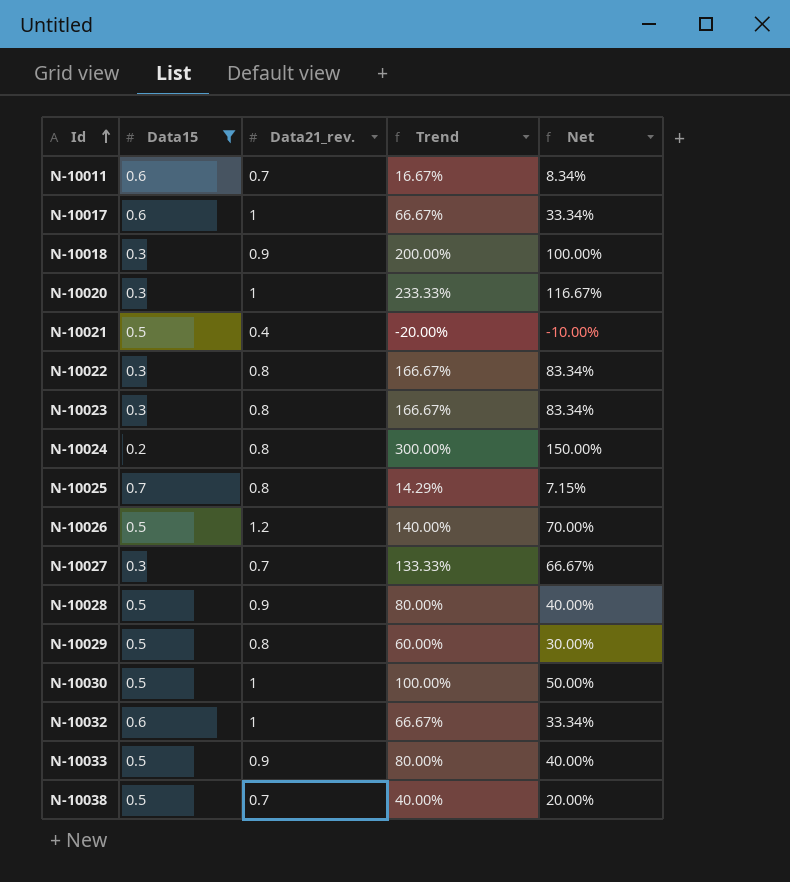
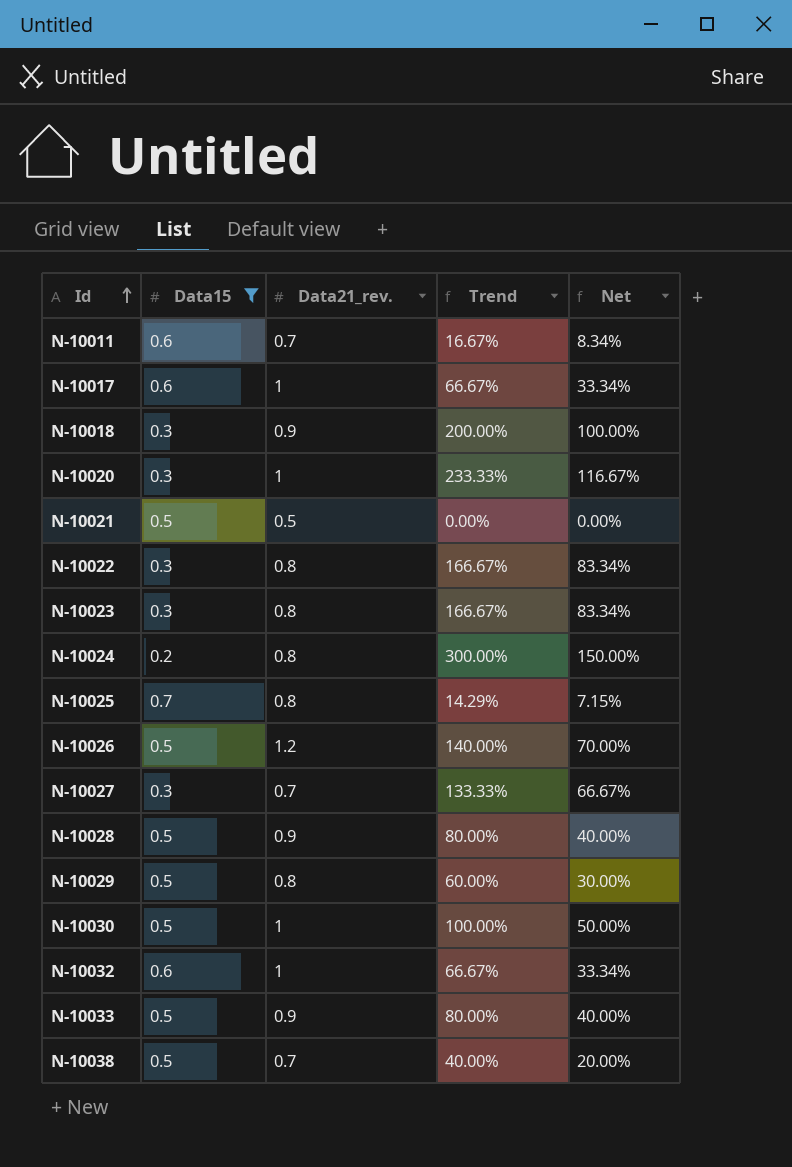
N-10021 | Data21_rev.: 0.4 -> 0.5
N-10021 | Trend: -20.00% -> 0.00%
N-10021 | Net: -10.00% -> 0.00%

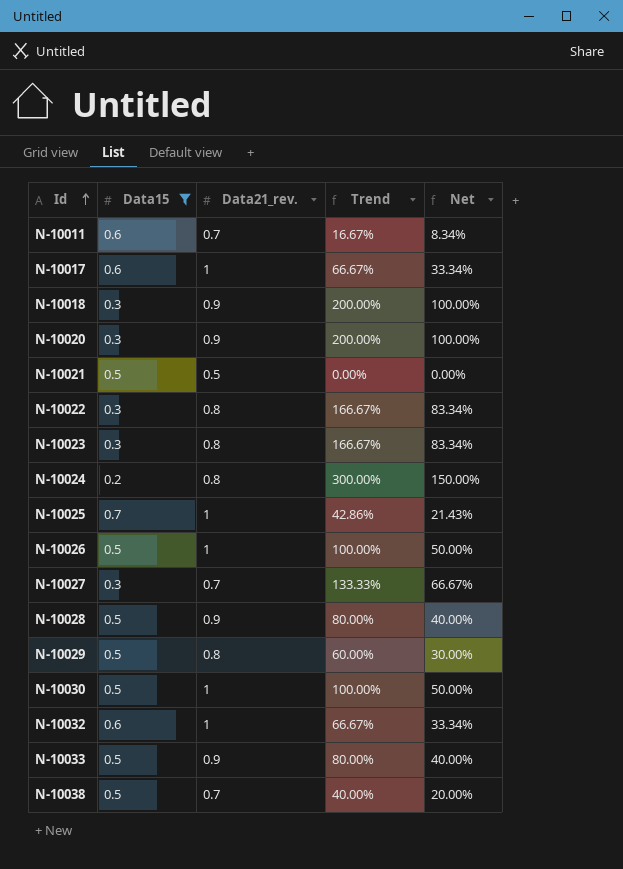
N-10020 | Data21_rev.: 1 -> 0.9
N-10020 | Trend: 233.33% -> 200.00%
N-10020 | Net: 116.67% -> 100.00%
N-10025 | Data21_rev.: 0.8 -> 1
N-10025 | Trend: 14.29% -> 42.86%
N-10025 | Net: 7.15% -> 21.43%
N-10026 | Data21_rev.: 1.2 -> 1
N-10026 | Trend: 140.00% -> 100.00%
N-10026 | Net: 70.00% -> 50.00%

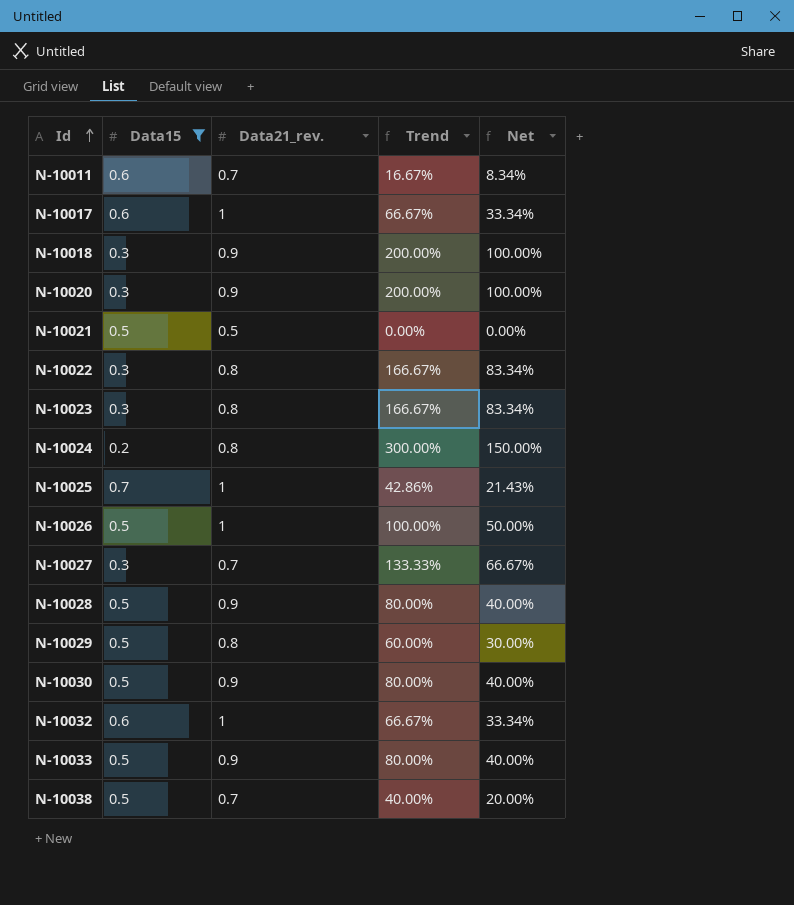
N-10030 | Data21_rev.: 1 -> 0.9
N-10030 | Trend: 100.00% -> 80.00%
N-10030 | Net: 50.00% -> 40.00%

